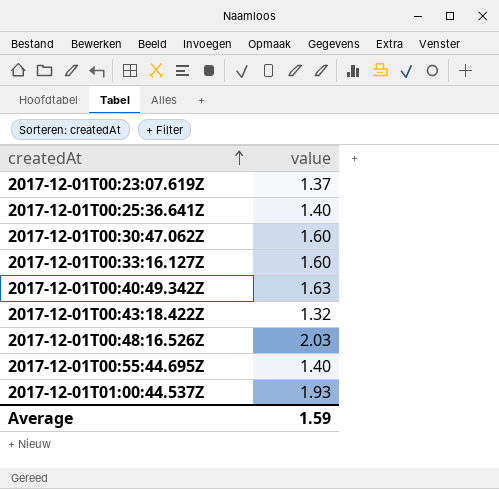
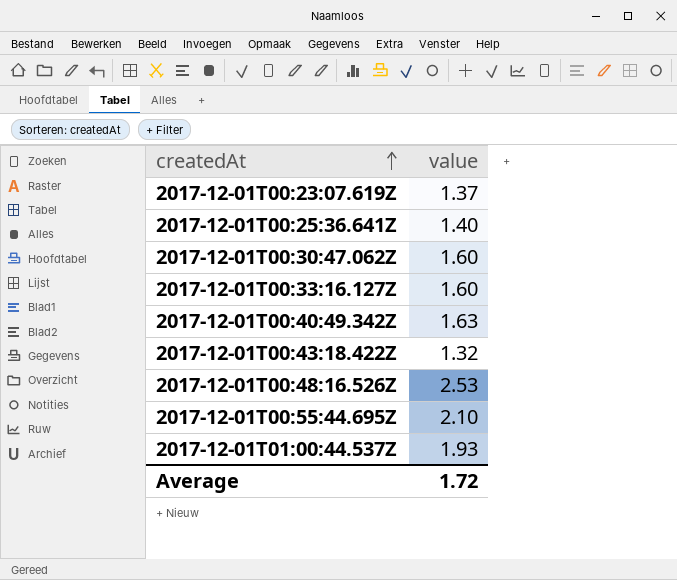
2017-12-01T00:48:16.526Z | value: 2.03 -> 2.53
2017-12-01T00:55:44.695Z | value: 1.40 -> 2.10
Average | value: 1.59 -> 1.72

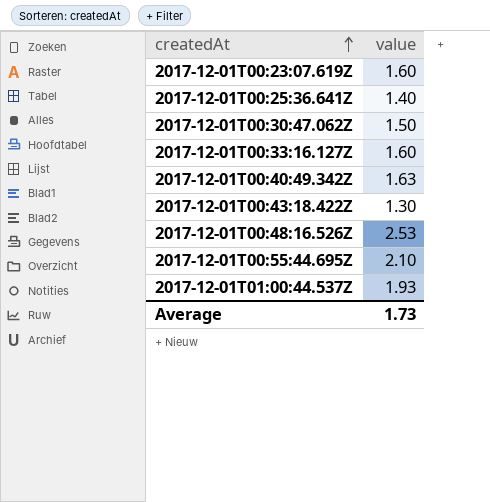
2017-12-01T00:23:07.619Z | value: 1.37 -> 1.60
2017-12-01T00:30:47.062Z | value: 1.60 -> 1.50
2017-12-01T00:43:18.422Z | value: 1.32 -> 1.30
Average | value: 1.72 -> 1.73

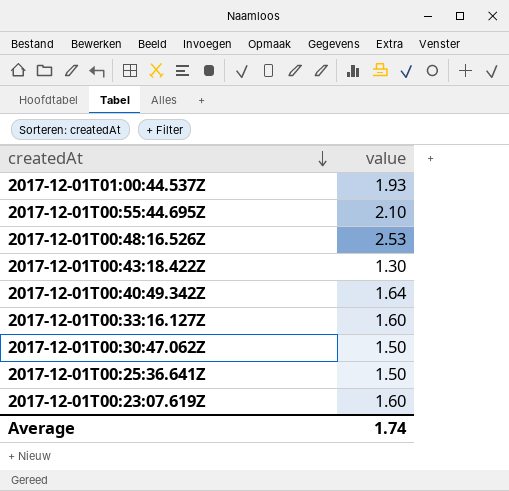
row order: createdAt ascending -> createdAt descending
2017-12-01T00:40:49.342Z | value: 1.63 -> 1.64
2017-12-01T00:25:36.641Z | value: 1.40 -> 1.50
Average | value: 1.73 -> 1.74

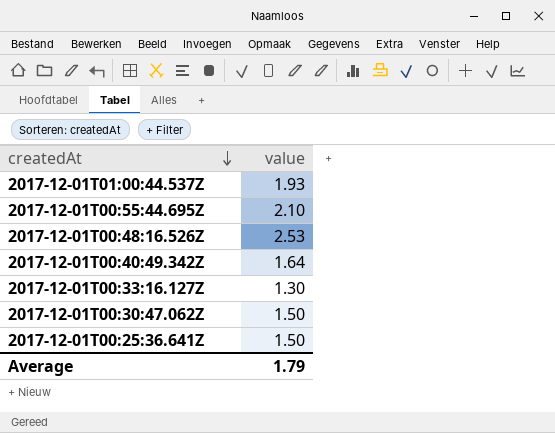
row 2017-12-01T00:43:18.422Z: 1.30 -> none
row 2017-12-01T00:23:07.619Z: 1.60 -> none
2017-12-01T00:33:16.127Z | value: 1.60 -> 1.30
Average | value: 1.74 -> 1.79

